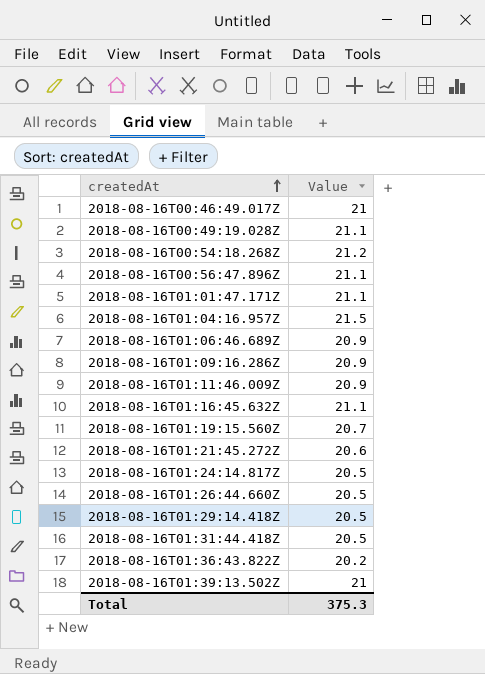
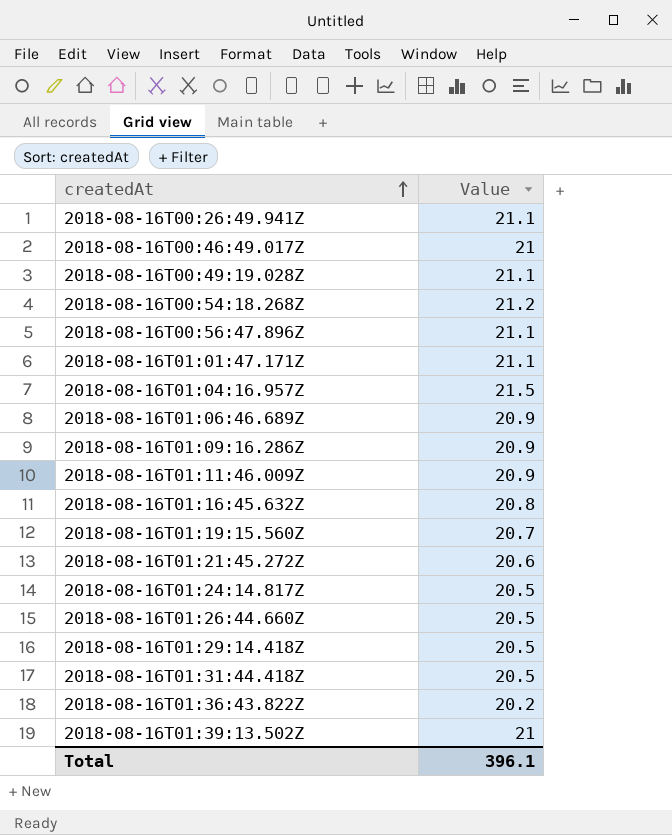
row 2018-08-16T00:26:49.941Z: none -> 21.1
2018-08-16T01:16:45.632Z | Value: 21.1 -> 20.8
Total | Value: 375.3 -> 396.1

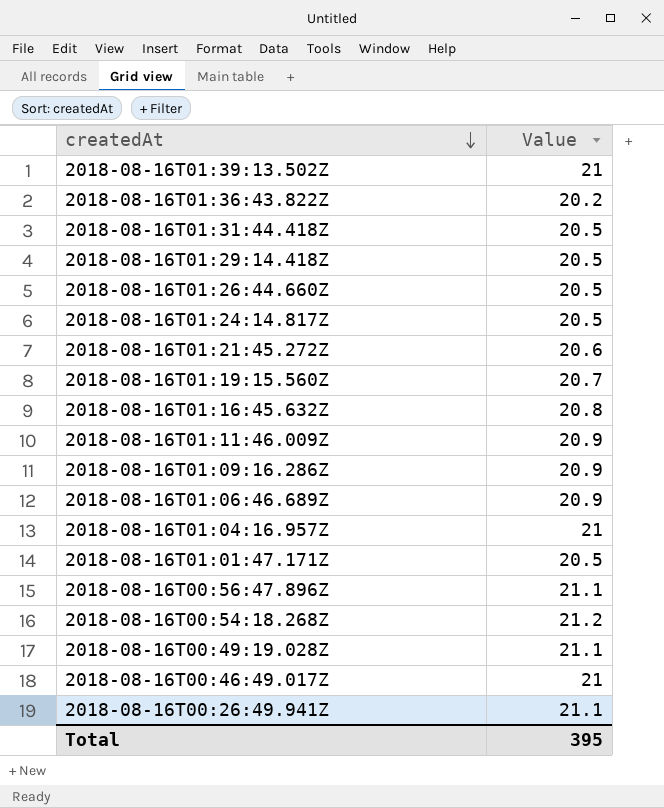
row order: createdAt ascending -> createdAt descending
2018-08-16T01:04:16.957Z | Value: 21.5 -> 21
2018-08-16T01:01:47.171Z | Value: 21.1 -> 20.5
Total | Value: 396.1 -> 395

